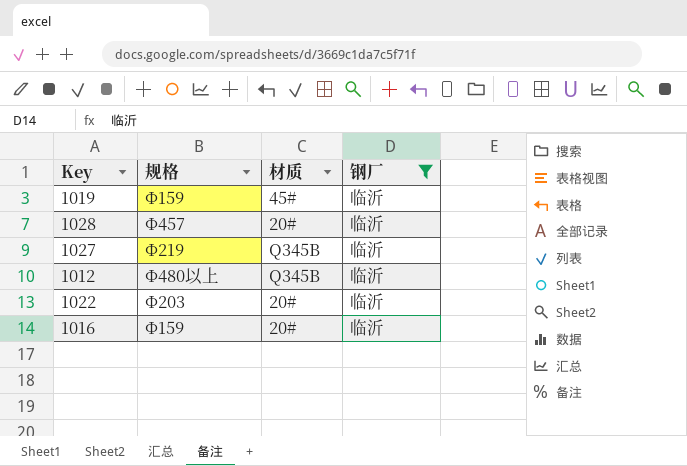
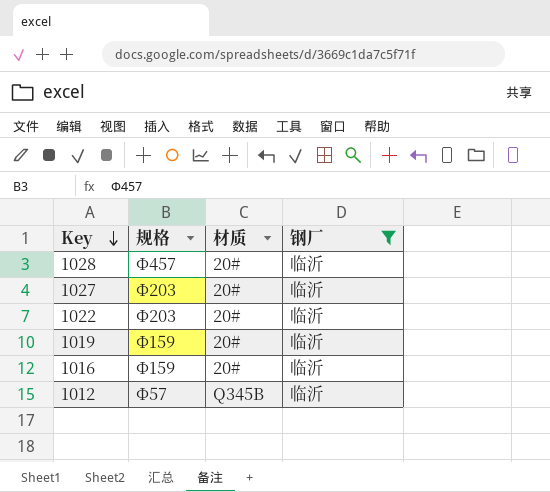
row order: none -> Key descending
1027 | 规格: Φ219 -> Φ203
1027 | 材质: Q345B -> 20#
1019 | 材质: 45# -> 20#
1012 | 规格: Φ480以上 -> Φ57

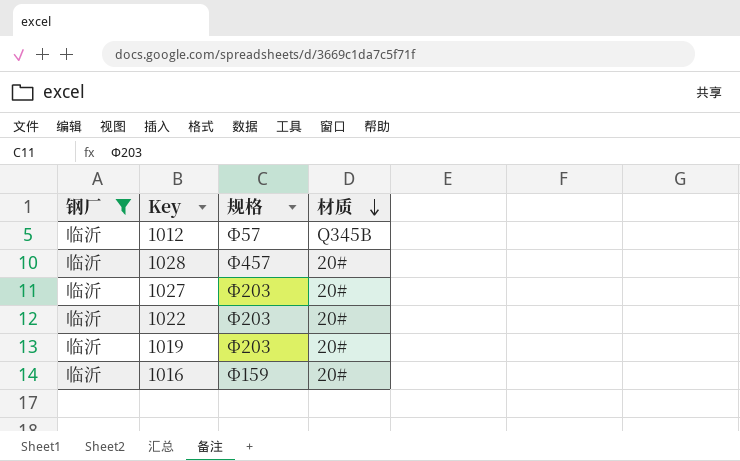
row order: Key descending -> 材质 descending
column 钢厂 | position: 4 -> 1
1019 | 规格: Φ159 -> Φ203

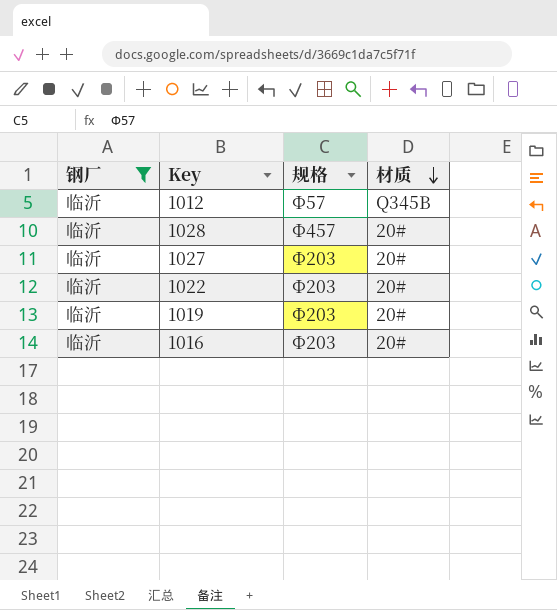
1016 | 规格: Φ159 -> Φ203

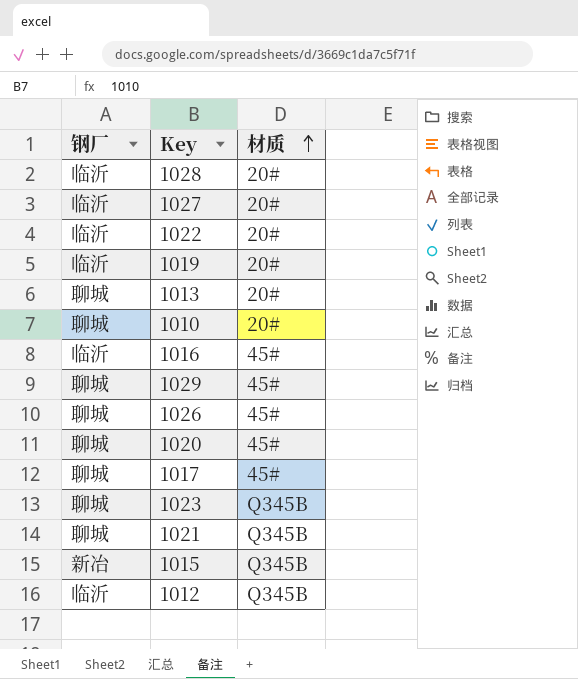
filter: 钢厂 = 临沂 -> none
row order: 材质 descending -> 材质 ascending
column 规格 | position: 3 -> none
1016 | 材质: 20# -> 45#

